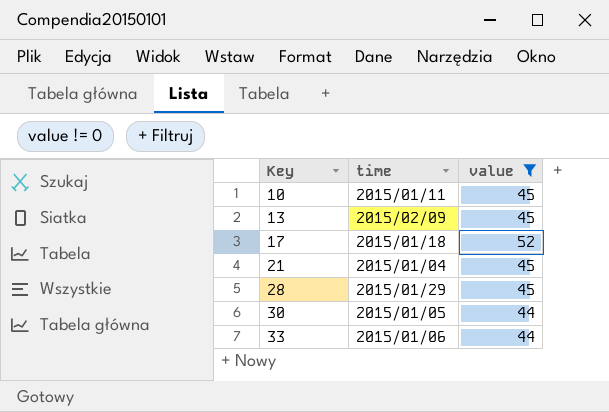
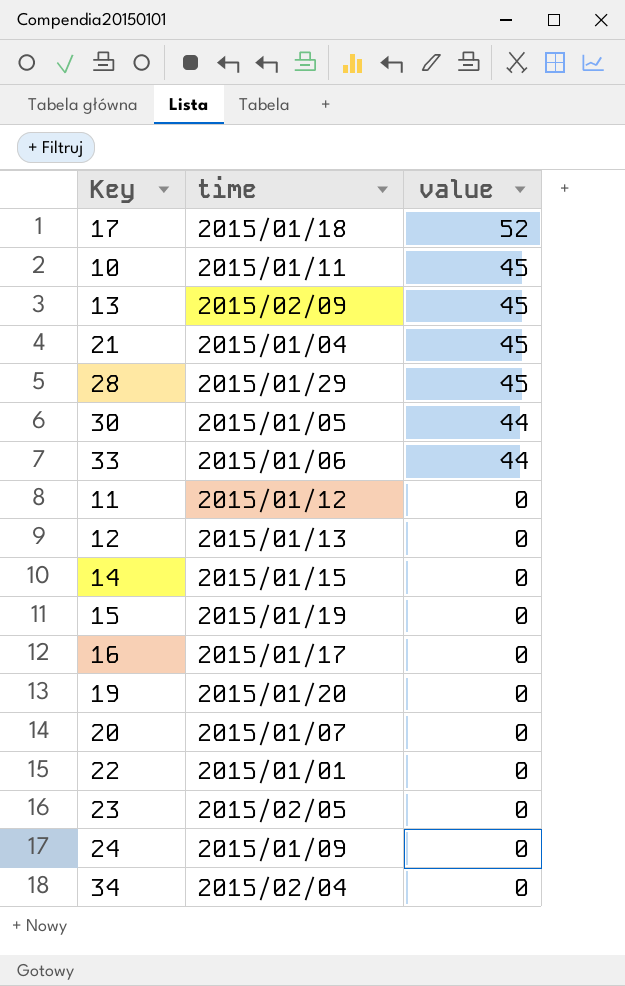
filter: value != 0 -> none
row order: Key ascending -> value descending

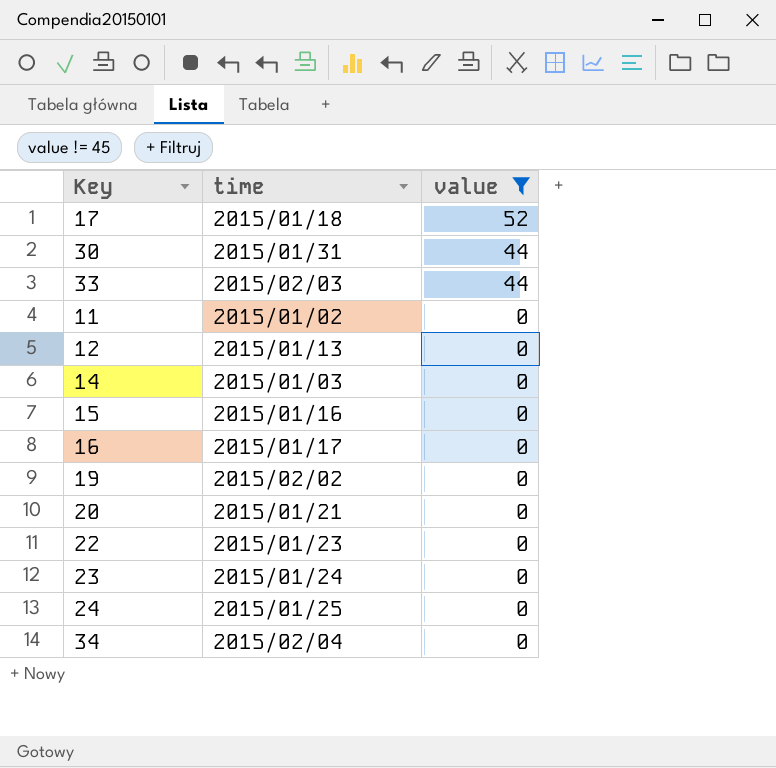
filter: none -> value != 45
30 | time: 2015/01/05 -> 2015/01/31
33 | time: 2015/01/06 -> 2015/02/03
11 | time: 2015/01/12 -> 2015/01/02
14 | time: 2015/01/15 -> 2015/01/03
15 | time: 2015/01/19 -> 2015/01/16
19 | time: 2015/01/20 -> 2015/02/02
20 | time: 2015/01/07 -> 2015/01/21
22 | time: 2015/01/01 -> 2015/01/23
23 | time: 2015/02/05 -> 2015/01/24
24 | time: 2015/01/09 -> 2015/01/25

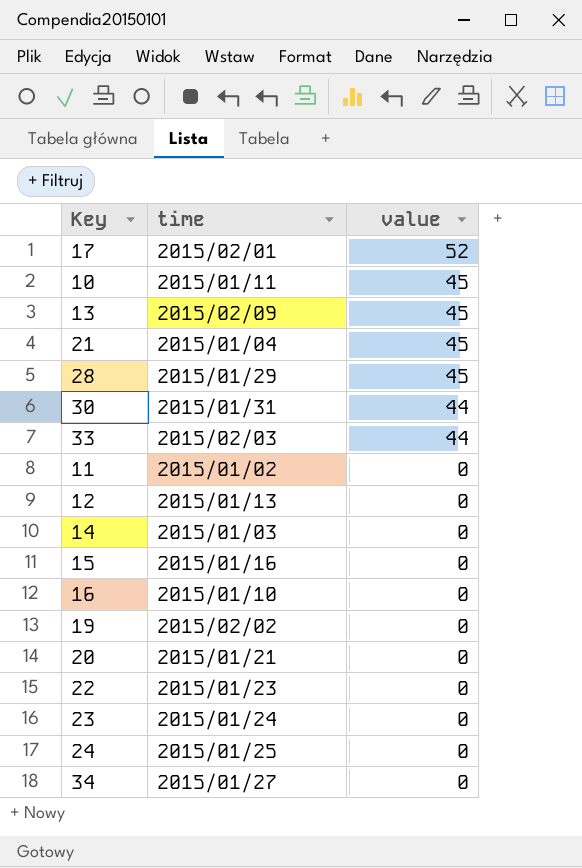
filter: value != 45 -> none
17 | time: 2015/01/18 -> 2015/02/01
16 | time: 2015/01/17 -> 2015/01/10
34 | time: 2015/02/04 -> 2015/01/27

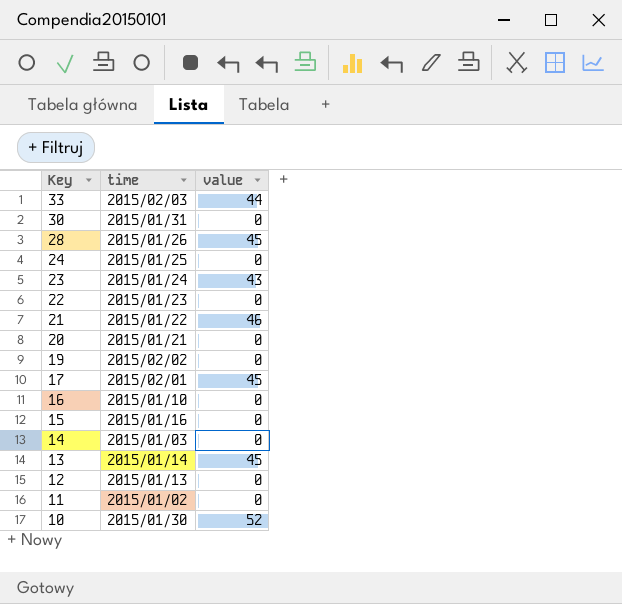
row order: value descending -> Key descending
row 34: 2015/01/27 | 0 -> none
30 | value: 44 -> 0
28 | time: 2015/01/29 -> 2015/01/26
23 | value: 0 -> 43
21 | time: 2015/01/04 -> 2015/01/22
21 | value: 45 -> 46
17 | value: 52 -> 45
13 | time: 2015/02/09 -> 2015/01/14
10 | time: 2015/01/11 -> 2015/01/30
10 | value: 45 -> 52

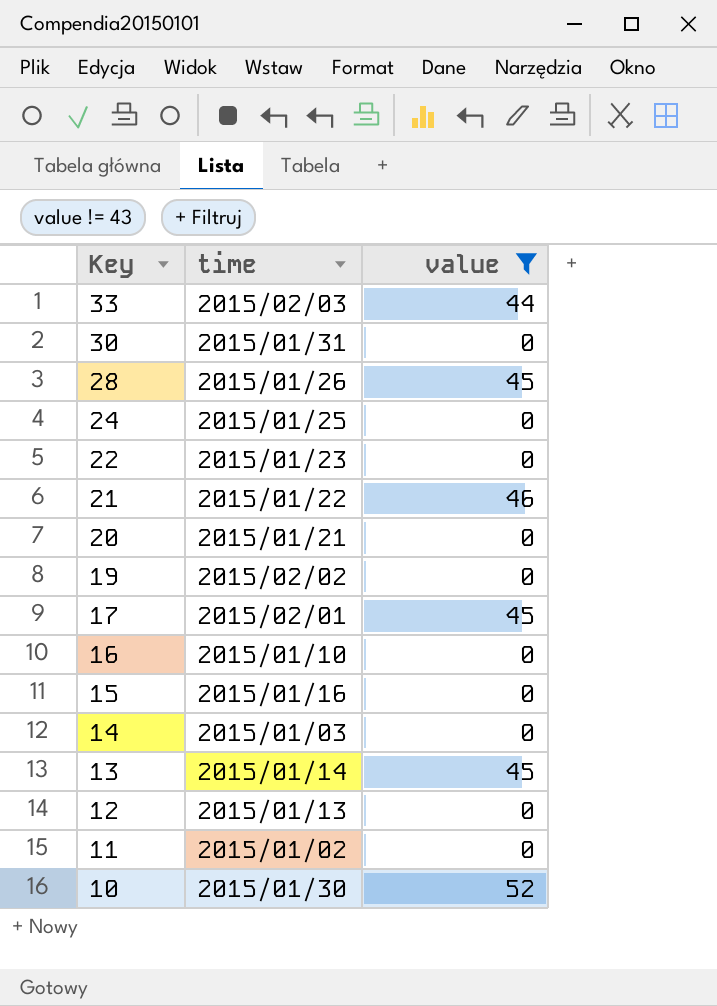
filter: none -> value != 43

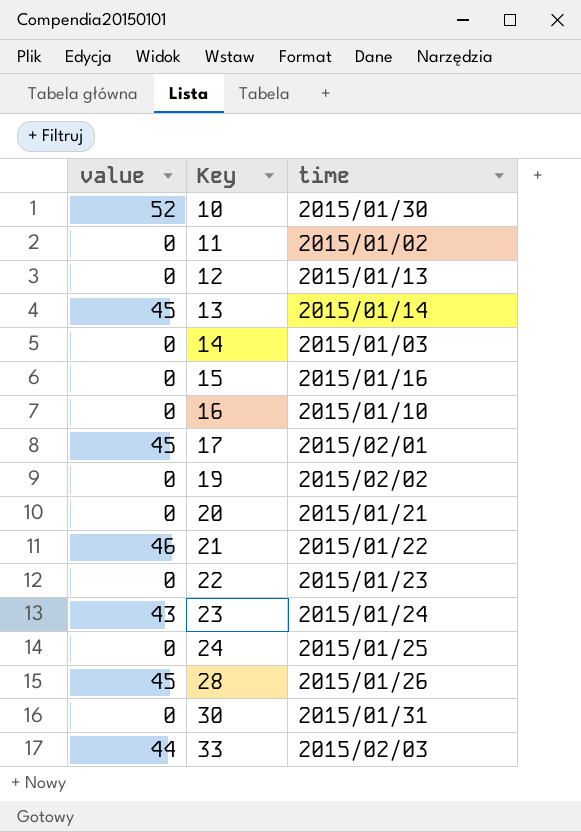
filter: value != 43 -> none
row order: Key descending -> Key ascending
column value | position: 3 -> 1

